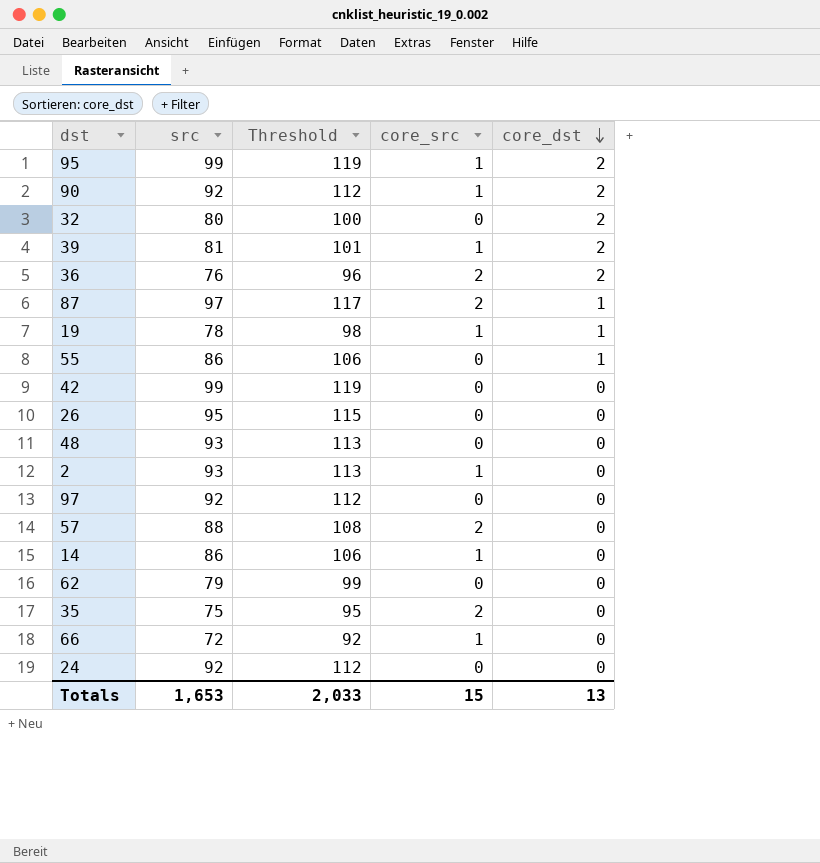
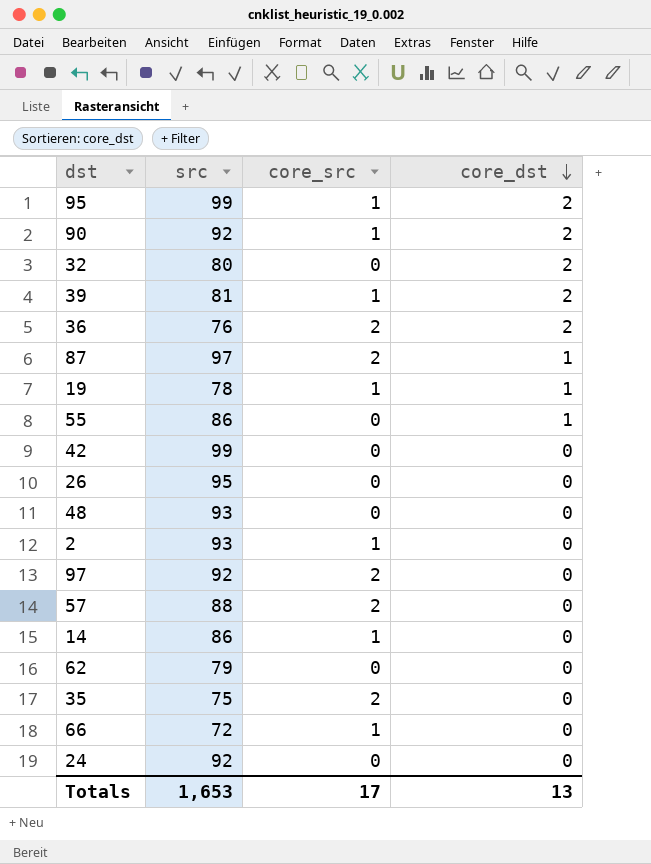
column Threshold | formula: [src] + 20 -> none
97 | core_src: 0 -> 2
Totals | core_src: 15 -> 17

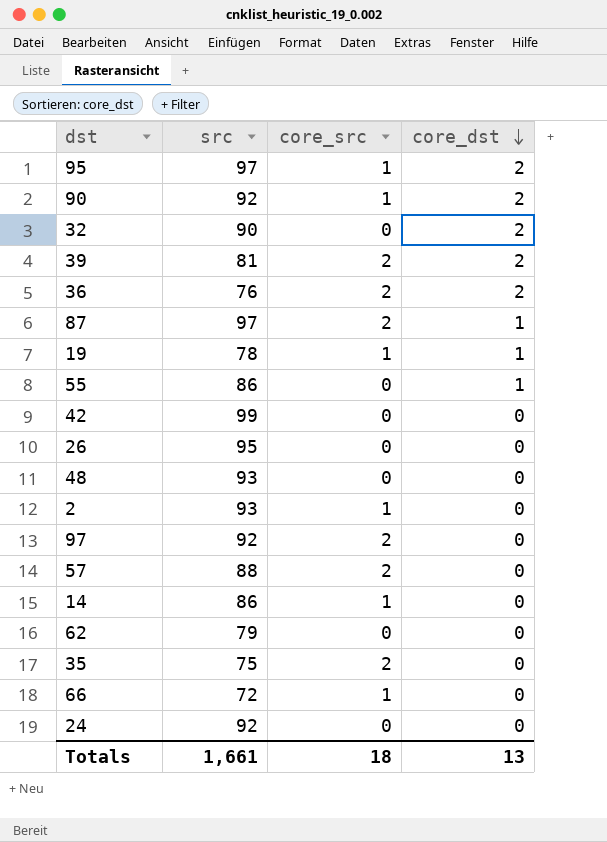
95 | src: 99 -> 97
32 | src: 80 -> 90
39 | core_src: 1 -> 2
Totals | src: 1,653 -> 1,661
Totals | core_src: 17 -> 18

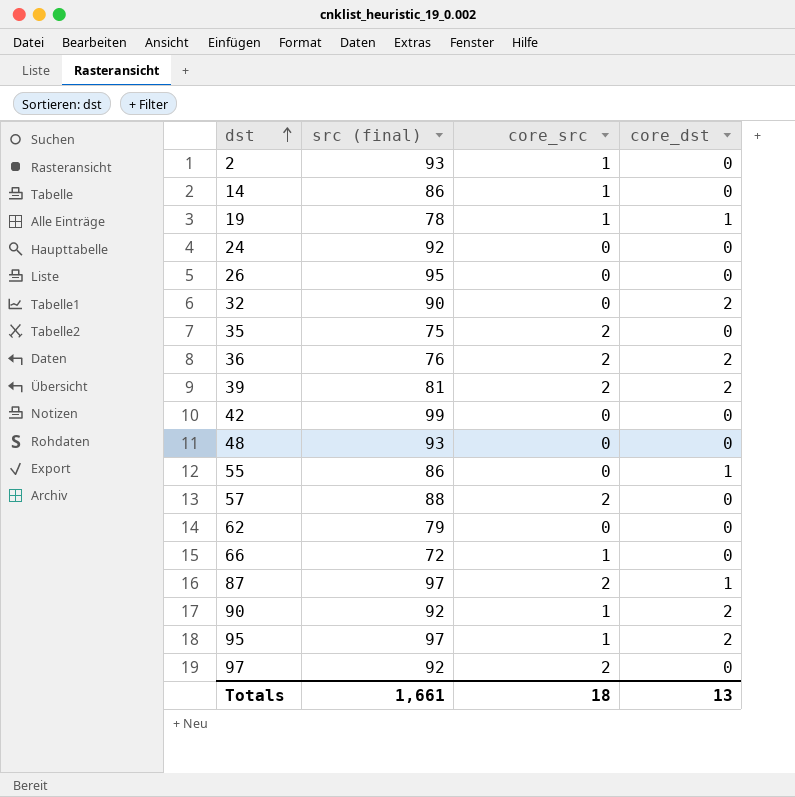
row order: core_dst descending -> dst ascending
column name: src -> src (final)

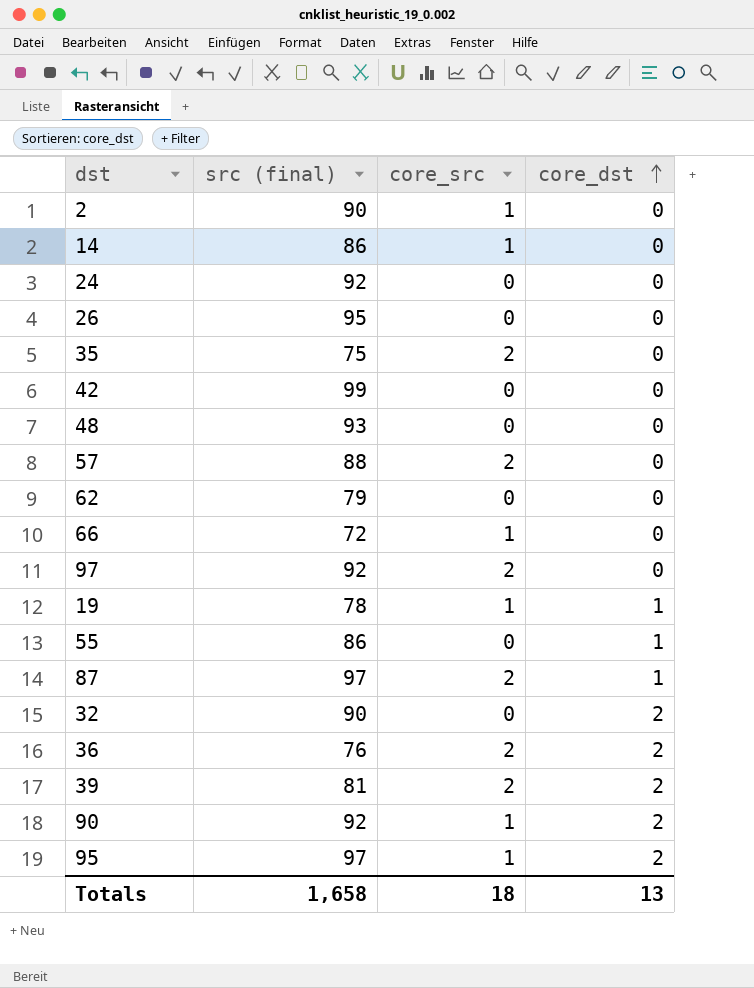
row order: dst ascending -> core_dst ascending
2 | src (final): 93 -> 90
Totals | src (final): 1,661 -> 1,658

